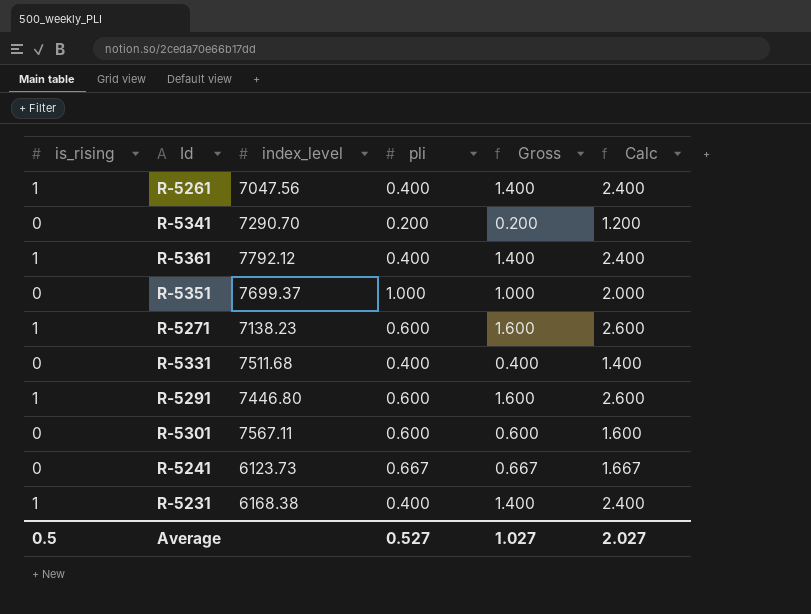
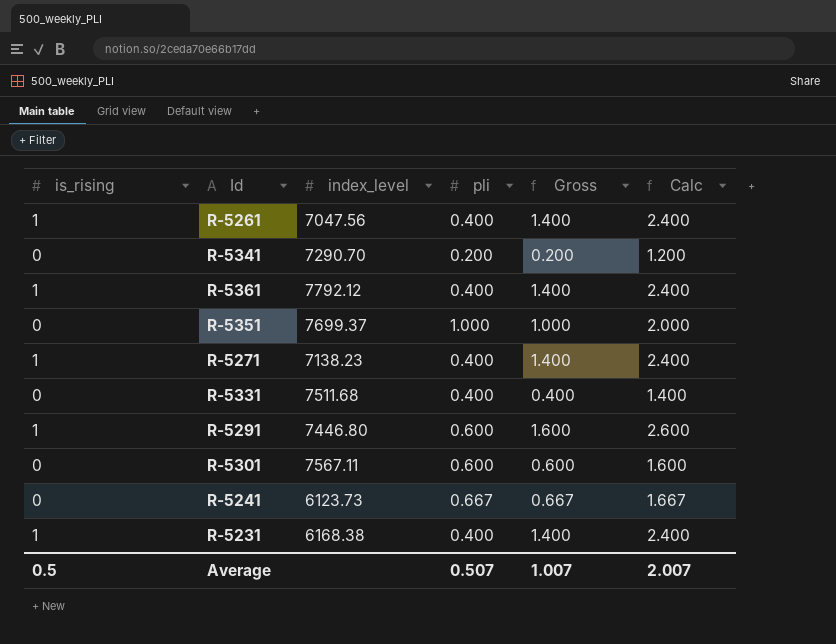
R-5271 | pli: 0.600 -> 0.400
R-5271 | Gross: 1.600 -> 1.400
R-5271 | Calc: 2.600 -> 2.400
Average | pli: 0.527 -> 0.507
Average | Gross: 1.027 -> 1.007
Average | Calc: 2.027 -> 2.007

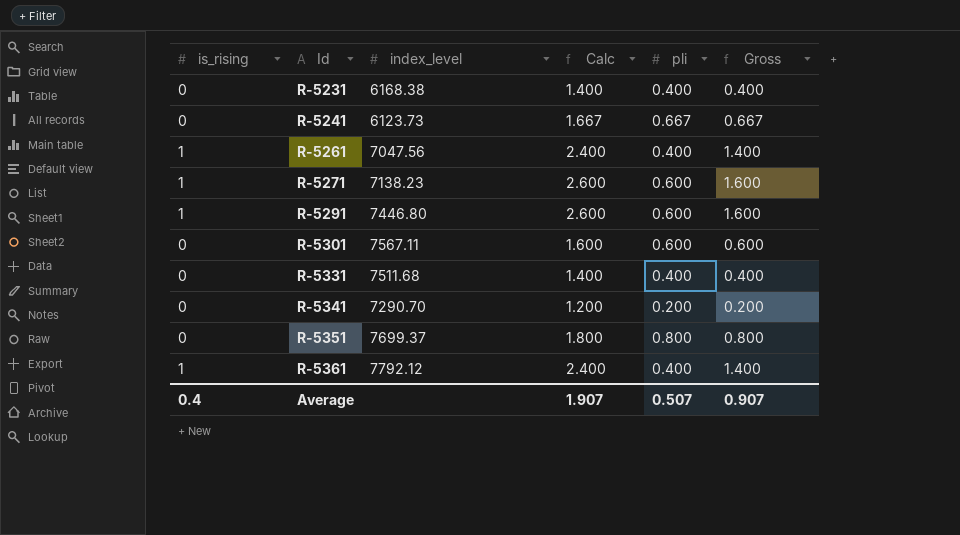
row order: none -> Id ascending
column Calc | position: 6 -> 4
R-5231 | is_rising: 1 -> 0
R-5231 | Calc: 2.400 -> 1.400
R-5231 | Gross: 1.400 -> 0.400
R-5271 | Calc: 2.400 -> 2.600
R-5271 | pli: 0.400 -> 0.600
R-5271 | Gross: 1.400 -> 1.600
R-5351 | Calc: 2.000 -> 1.800
R-5351 | pli: 1.000 -> 0.800
R-5351 | Gross: 1.000 -> 0.800
Average | is_rising: 0.5 -> 0.4
Average | Calc: 2.007 -> 1.907
Average | Gross: 1.007 -> 0.907

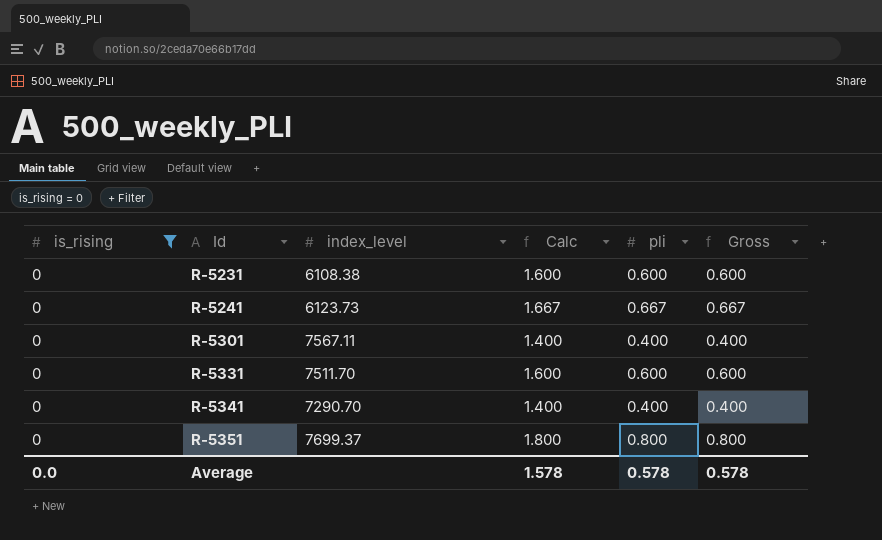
filter: none -> is_rising = 0
R-5231 | index_level: 6168.38 -> 6108.38
R-5231 | Calc: 1.400 -> 1.600
R-5231 | pli: 0.400 -> 0.600
R-5231 | Gross: 0.400 -> 0.600
R-5301 | Calc: 1.600 -> 1.400
R-5301 | pli: 0.600 -> 0.400
R-5301 | Gross: 0.600 -> 0.400
R-5331 | index_level: 7511.68 -> 7511.70
R-5331 | Calc: 1.400 -> 1.600
R-5331 | pli: 0.400 -> 0.600
R-5331 | Gross: 0.400 -> 0.600
R-5341 | Calc: 1.200 -> 1.400
R-5341 | pli: 0.200 -> 0.400
R-5341 | Gross: 0.200 -> 0.400
Average | is_rising: 0.4 -> 0.0
Average | Calc: 1.907 -> 1.578
Average | pli: 0.507 -> 0.578
Average | Gross: 0.907 -> 0.578

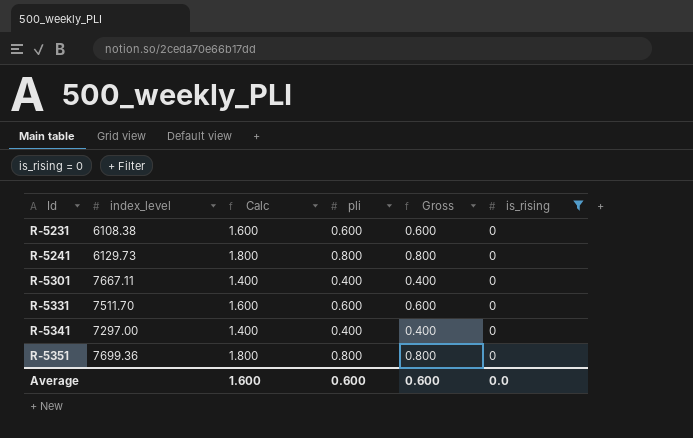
column is_rising | position: 1 -> 6
R-5241 | index_level: 6123.73 -> 6129.73
R-5241 | Calc: 1.667 -> 1.800
R-5241 | pli: 0.667 -> 0.800
R-5241 | Gross: 0.667 -> 0.800
R-5301 | index_level: 7567.11 -> 7667.11
R-5341 | index_level: 7290.70 -> 7297.00
R-5351 | index_level: 7699.37 -> 7699.36
Average | Calc: 1.578 -> 1.600
Average | pli: 0.578 -> 0.600
Average | Gross: 0.578 -> 0.600

